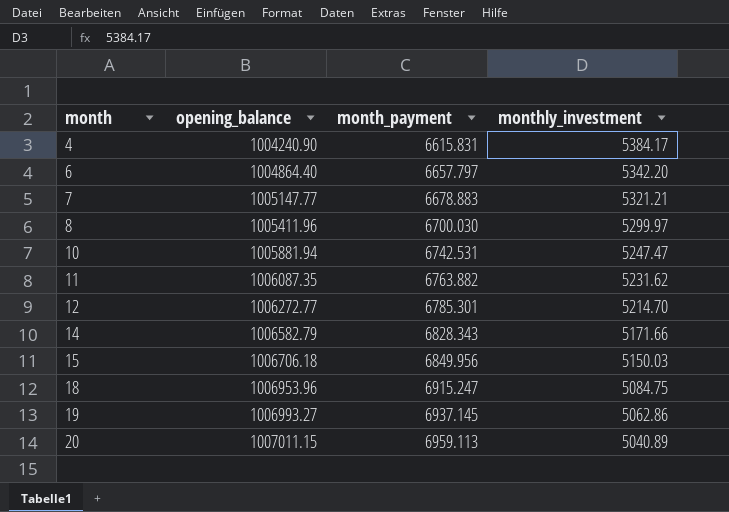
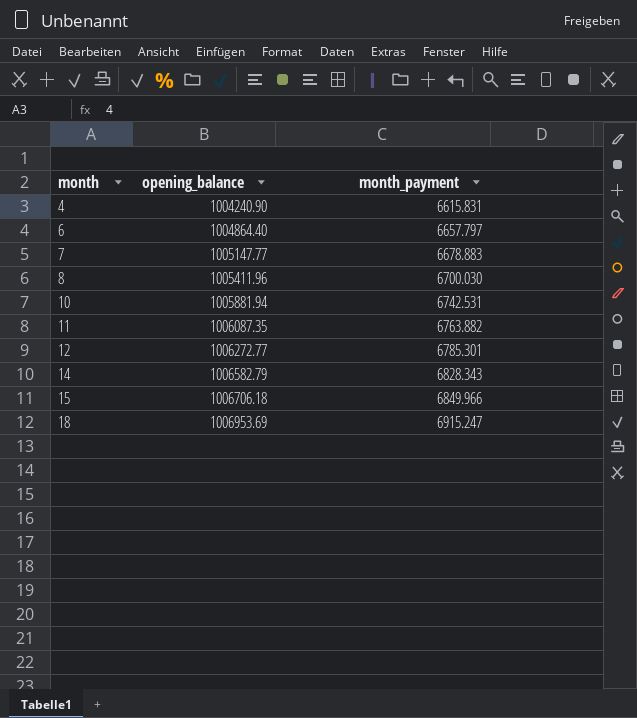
column monthly_investment | position: 4 -> none
row 19: 1006993.27 | 6937.145 | 5062.86 -> none
row 20: 1007011.15 | 6959.113 | 5040.89 -> none
15 | month_payment: 6849.956 -> 6849.966
18 | opening_balance: 1006953.96 -> 1006953.69

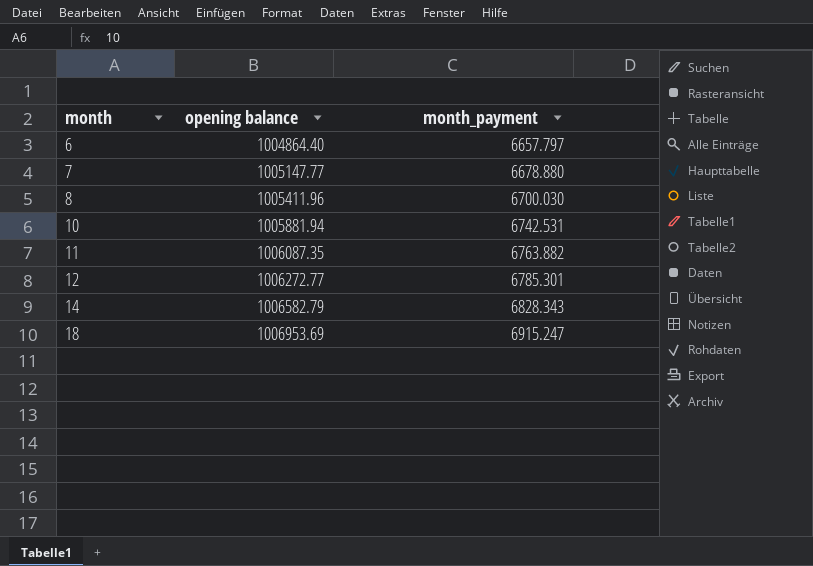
column name: opening_balance -> opening balance
row 4: 1004240.90 | 6615.831 -> none
row 15: 1006706.18 | 6849.966 -> none
7 | month_payment: 6678.883 -> 6678.880

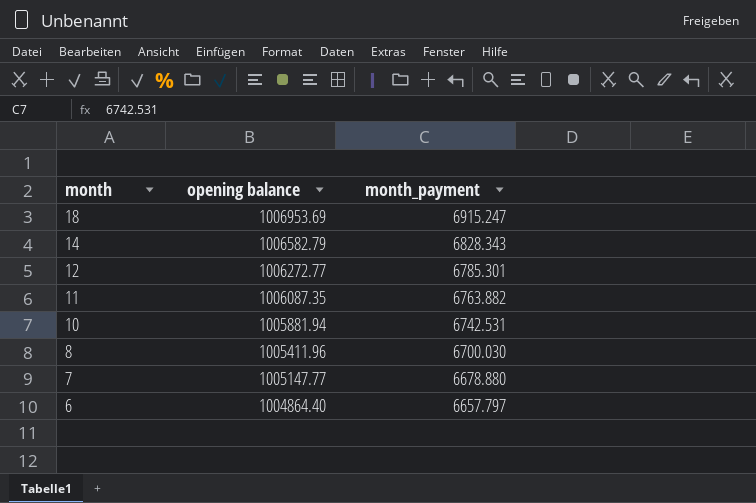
row order: month ascending -> month descending

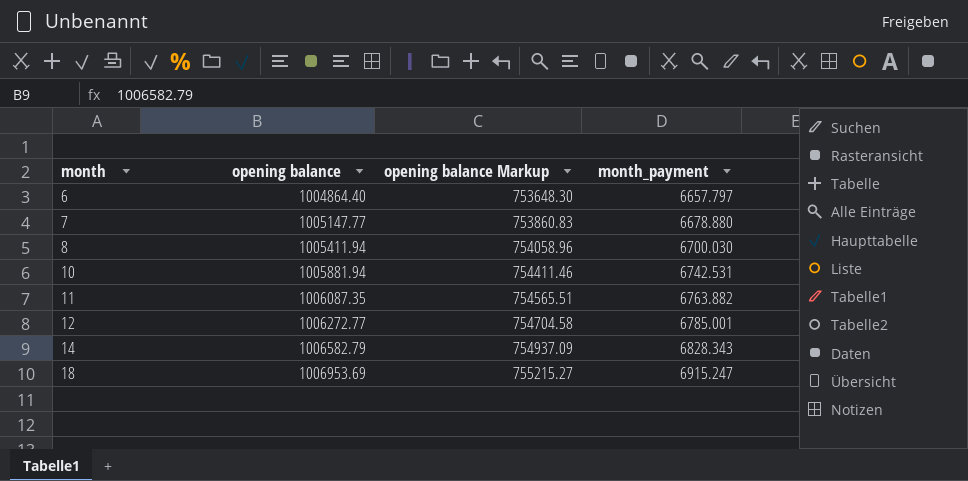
row order: month descending -> month ascending
column opening balance Markup | formula: none -> [opening balance] * 0.75
8 | opening balance: 1005411.96 -> 1005411.94
12 | month_payment: 6785.301 -> 6785.001

